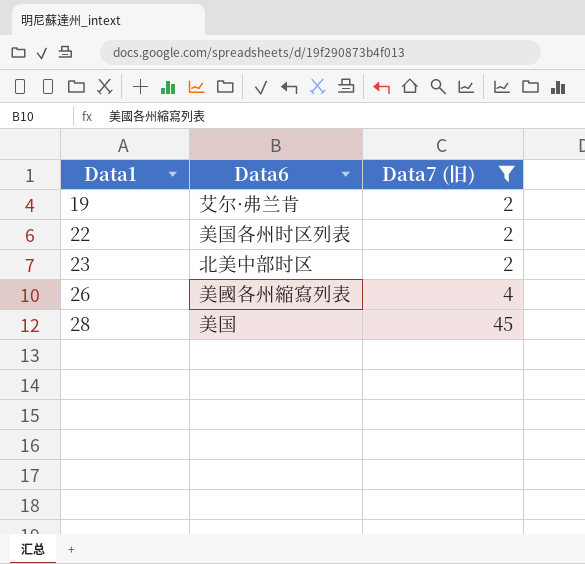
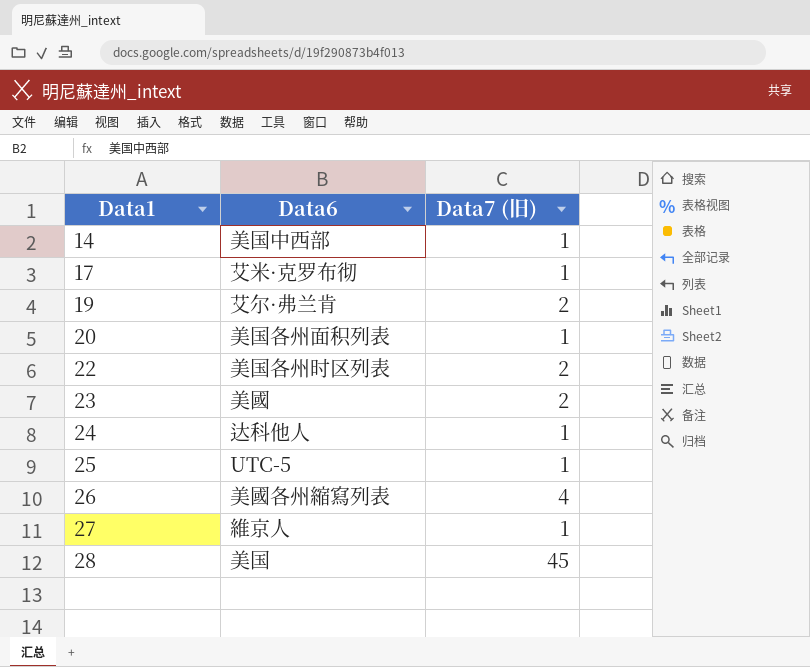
filter: Data7 (旧) != 1 -> none
23 | Data6: 北美中部时区 -> 美國

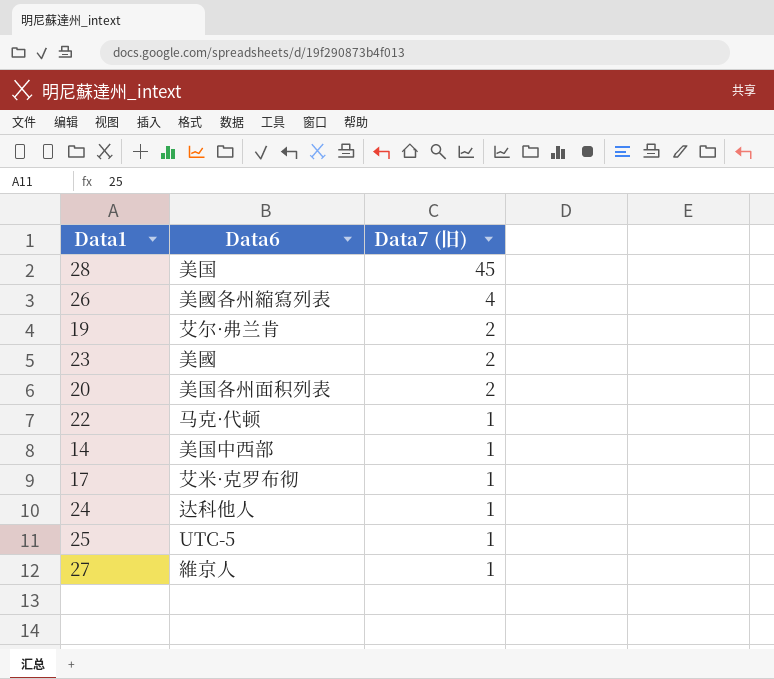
row order: Data1 ascending -> Data7 (旧) descending
20 | Data7 (旧): 1 -> 2
22 | Data6: 美国各州时区列表 -> 马克·代顿
22 | Data7 (旧): 2 -> 1

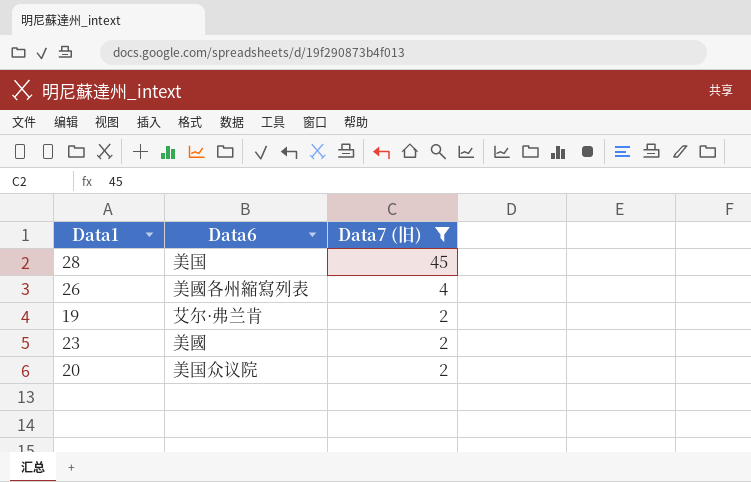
filter: none -> Data7 (旧) != 1
20 | Data6: 美国各州面积列表 -> 美国众议院

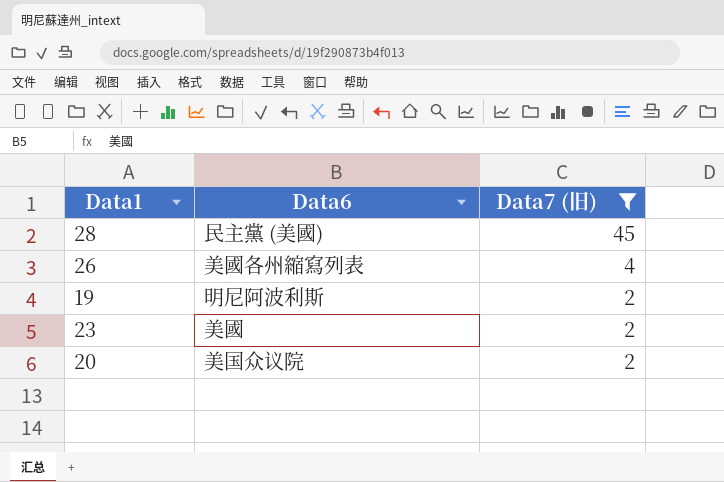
28 | Data6: 美国 -> 民主黨 (美國)
19 | Data6: 艾尔·弗兰肯 -> 明尼阿波利斯

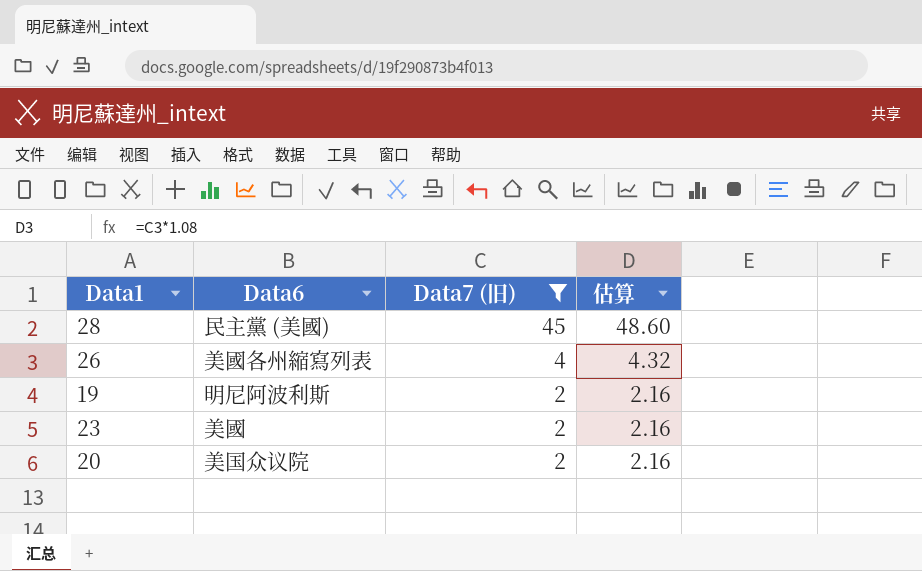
column 估算 | formula: none -> [Data7 (旧)] * 1.08

